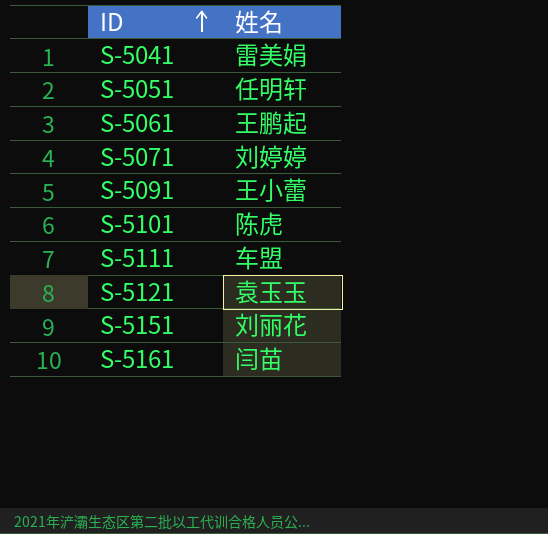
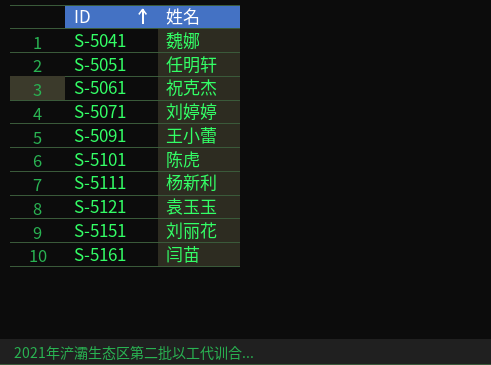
S-5041 | 姓名: 雷美娟 -> 魏娜
S-5061 | 姓名: 王鹏起 -> 祝克杰
S-5111 | 姓名: 车盟 -> 杨新利

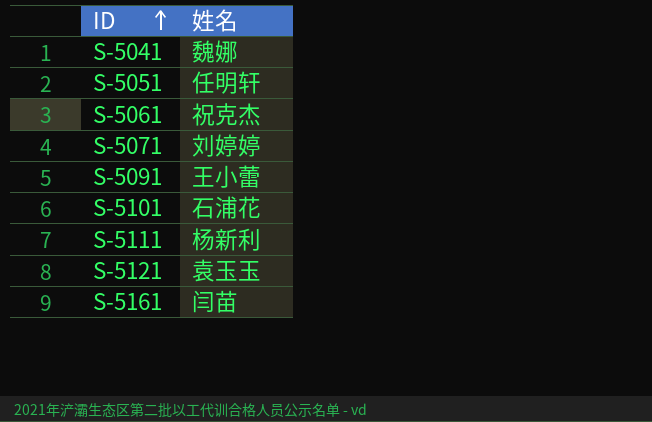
row S-5151: 刘丽花 -> none
S-5101 | 姓名: 陈虎 -> 石浦花

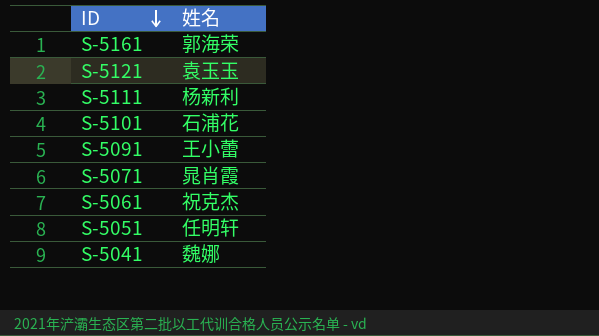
row order: ID ascending -> ID descending
S-5161 | 姓名: 闫苗 -> 郭海荣
S-5071 | 姓名: 刘婷婷 -> 晁肖霞

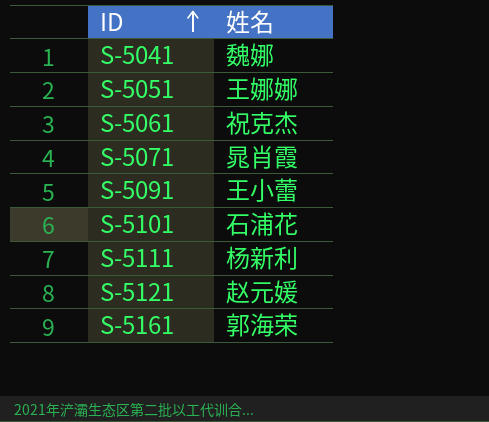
row order: ID descending -> ID ascending
S-5051 | 姓名: 任明轩 -> 王娜娜
S-5121 | 姓名: 袁玉玉 -> 赵元媛

